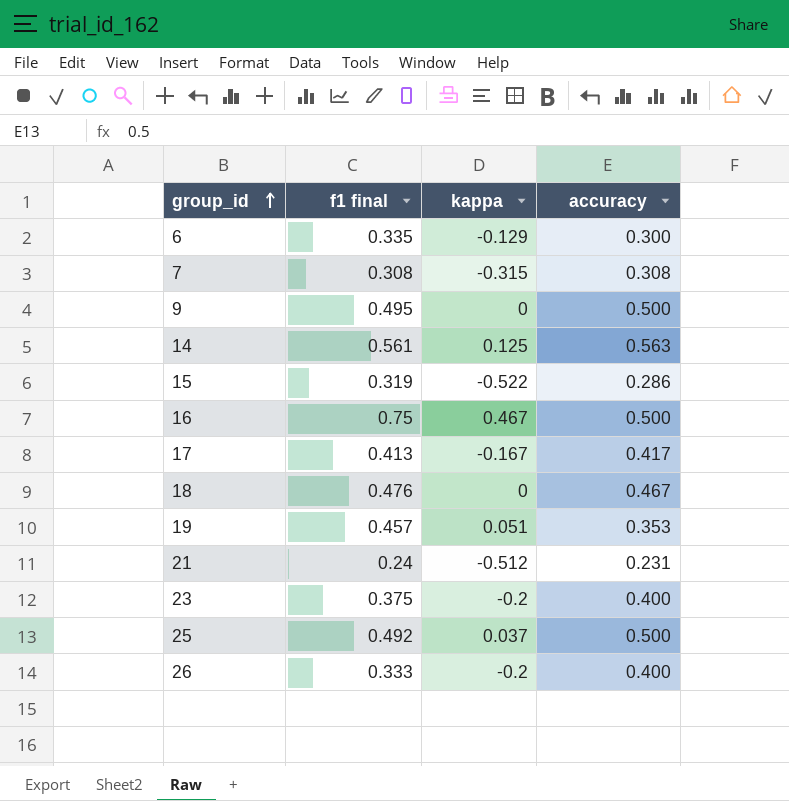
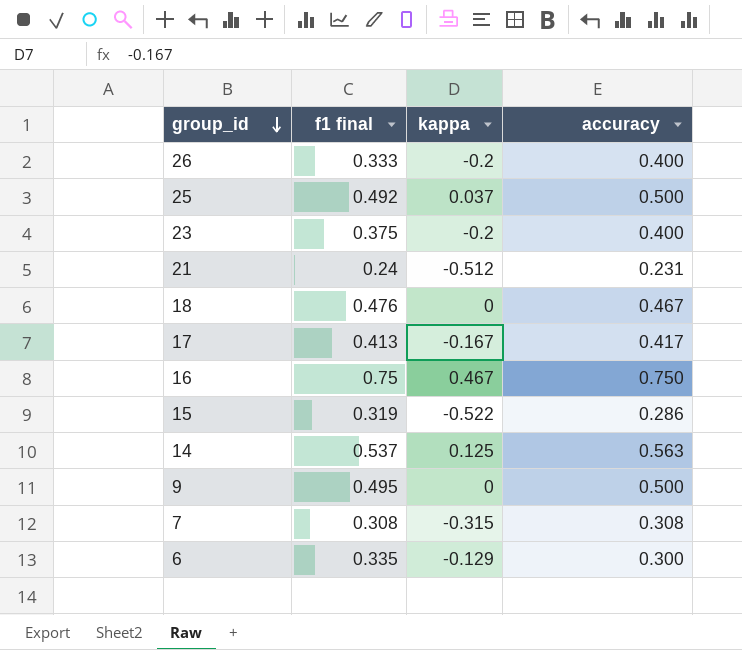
row order: group_id ascending -> group_id descending
row 19: 0.457 | 0.051 | 0.353 -> none
16 | accuracy: 0.500 -> 0.750
14 | f1 final: 0.561 -> 0.537

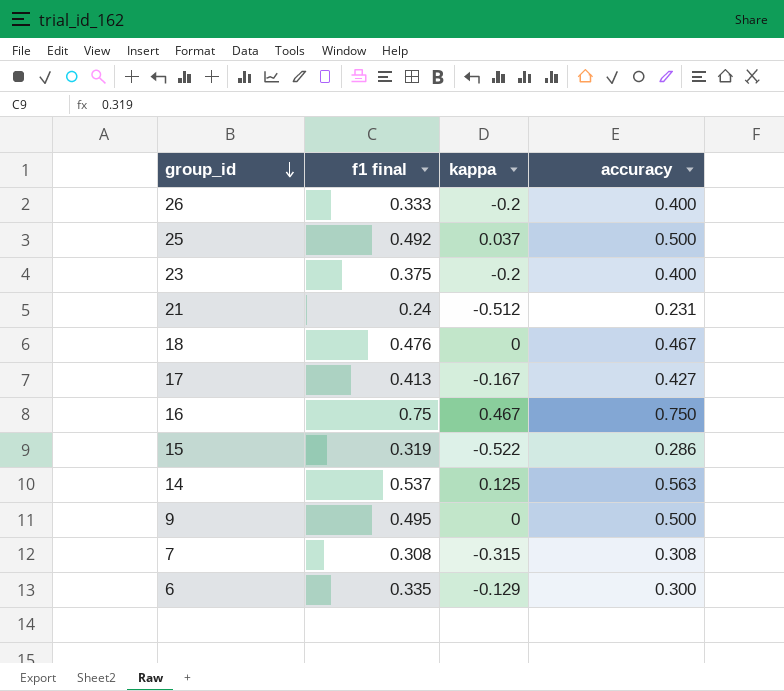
17 | accuracy: 0.417 -> 0.427

